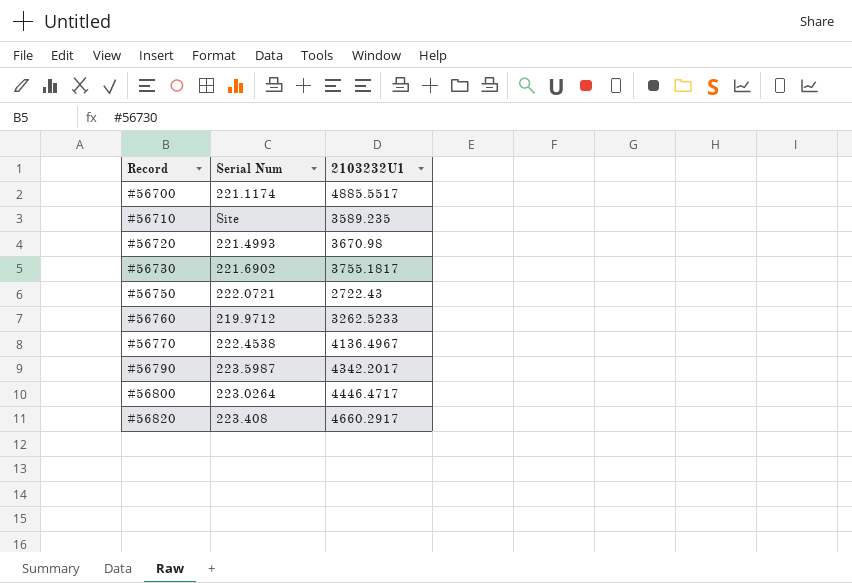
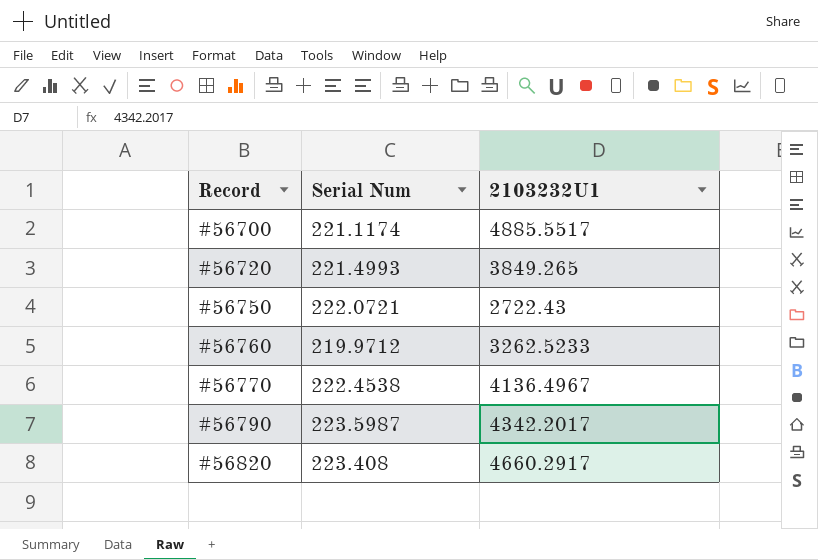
row #56710: Site | 3589.235 -> none
row #56730: 221.6902 | 3755.1817 -> none
row #56800: 223.0264 | 4446.4717 -> none
#56720 | 2103232U1: 3670.98 -> 3849.265

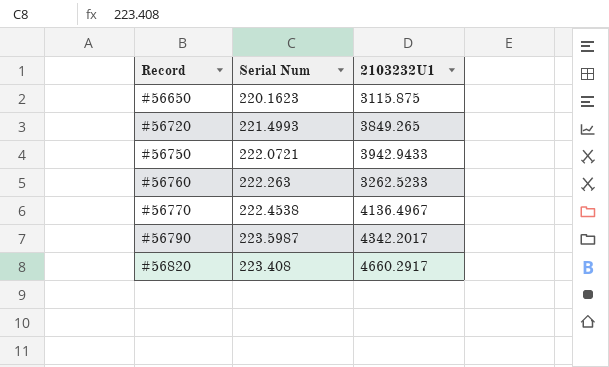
row #56700: 221.1174 | 4885.5517 -> none
row #56650: none -> 220.1623 | 3115.875
#56750 | 2103232U1: 2722.43 -> 3942.9433
#56760 | Serial Num: 219.9712 -> 222.263

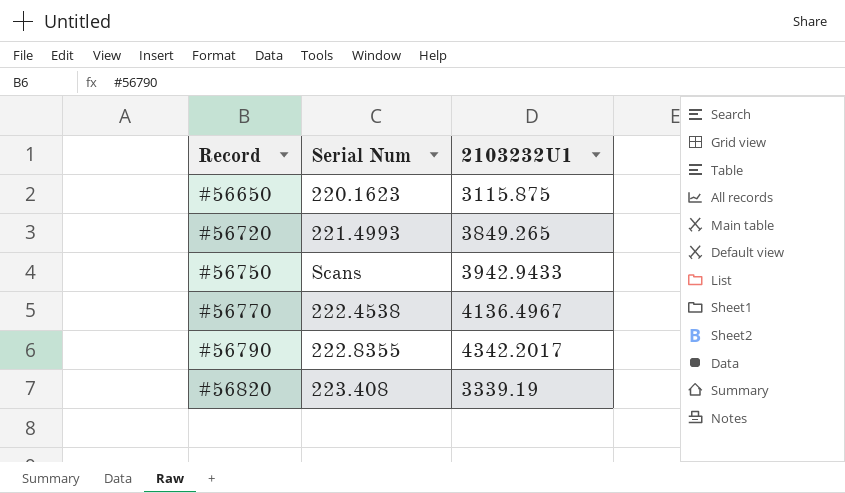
row #56760: 222.263 | 3262.5233 -> none
#56750 | Serial Num: 222.0721 -> Scans
#56790 | Serial Num: 223.5987 -> 222.8355
#56820 | 2103232U1: 4660.2917 -> 3339.19

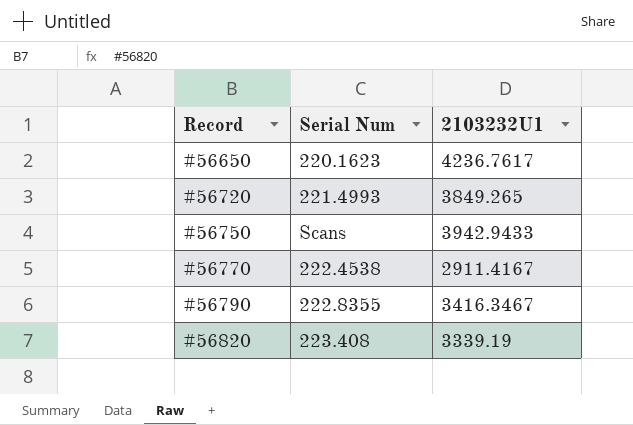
#56650 | 2103232U1: 3115.875 -> 4236.7617
#56770 | 2103232U1: 4136.4967 -> 2911.4167
#56790 | 2103232U1: 4342.2017 -> 3416.3467

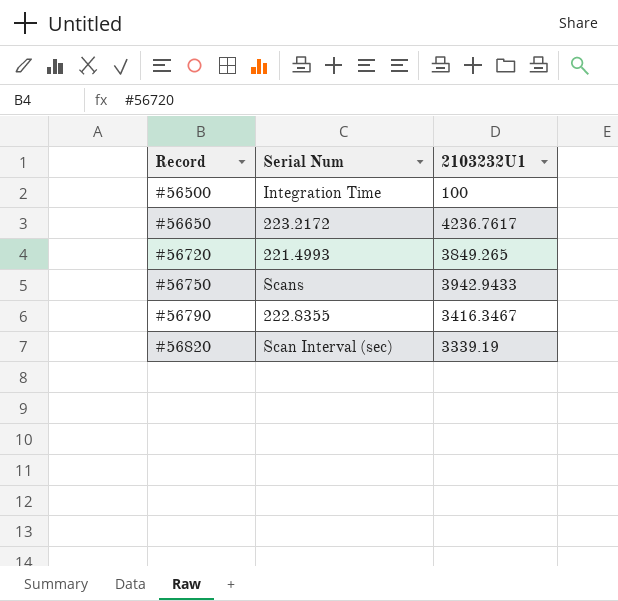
row #56770: 222.4538 | 2911.4167 -> none
row #56500: none -> Integration Time | 100
#56650 | Serial Num: 220.1623 -> 223.2172
#56820 | Serial Num: 223.408 -> Scan Interval (sec)

